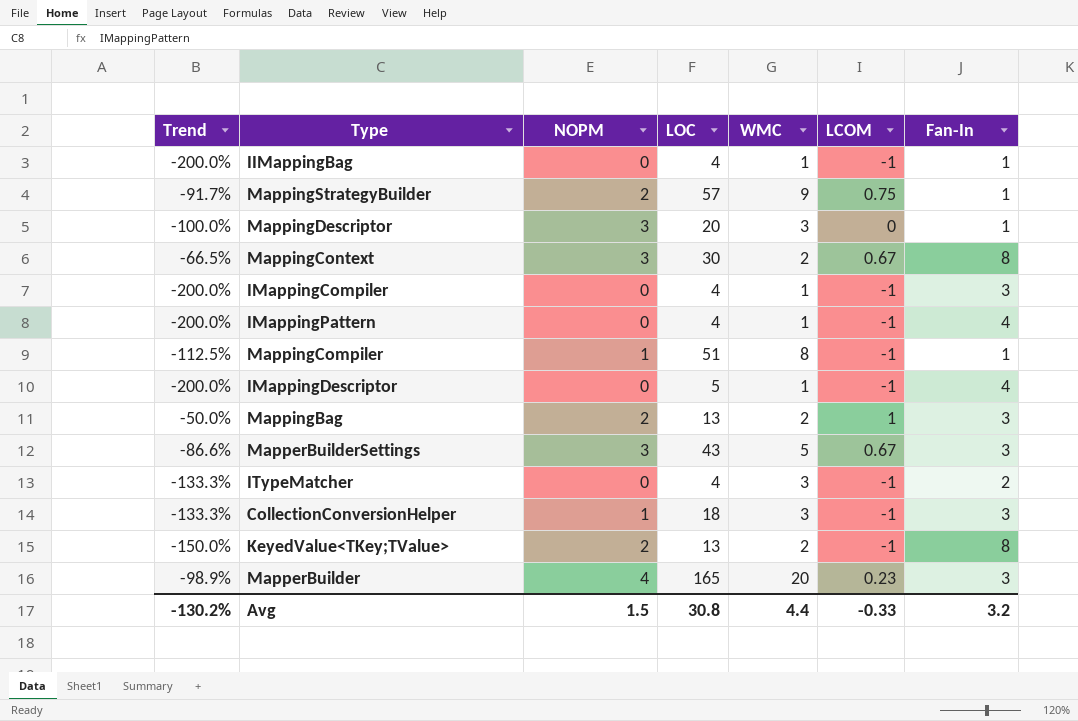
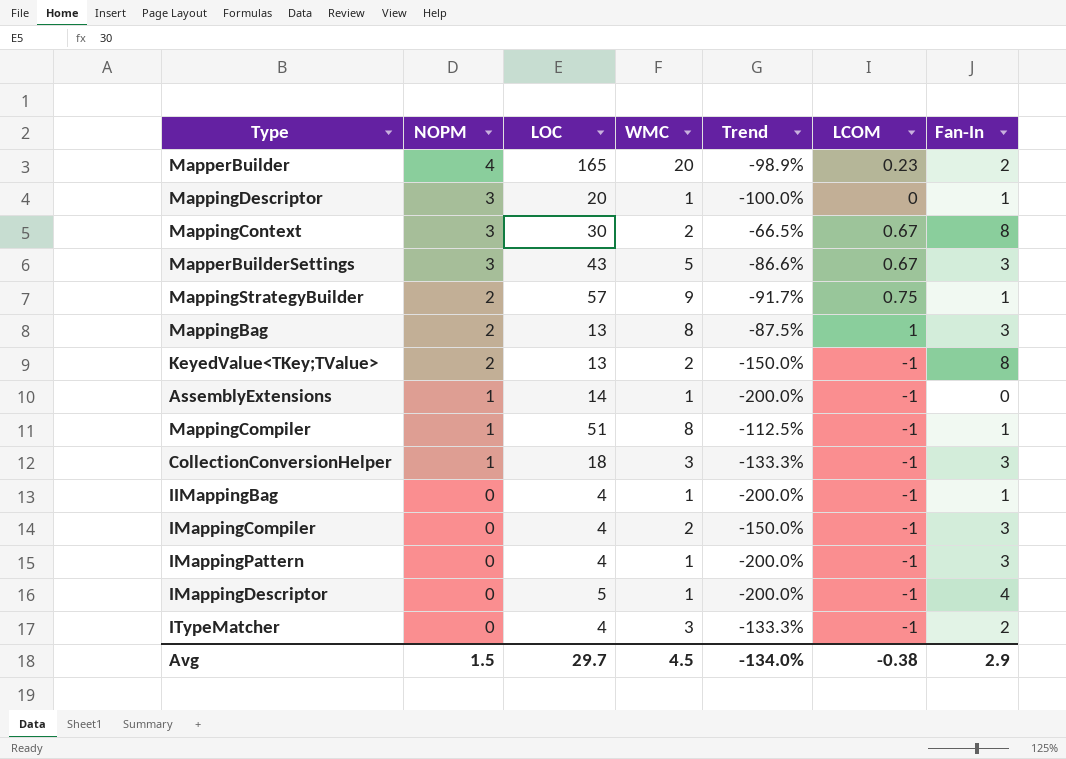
row order: none -> NOPM descending
column Trend | position: 1 -> 5
MapperBuilder | Fan-In: 3 -> 2
MappingDescriptor | WMC: 3 -> 1
MappingBag | WMC: 2 -> 8
MappingBag | Trend: -50.0% -> -87.5%
row AssemblyExtensions: none -> 1 | 14 | 1 | -200.0% | -1 | 0
IMappingCompiler | WMC: 1 -> 2
IMappingCompiler | Trend: -200.0% -> -150.0%
IMappingPattern | Fan-In: 4 -> 3
Avg | LOC: 30.8 -> 29.7
Avg | WMC: 4.4 -> 4.5
Avg | Trend: -130.2% -> -134.0%
Avg | LCOM: -0.33 -> -0.38
Avg | Fan-In: 3.2 -> 2.9

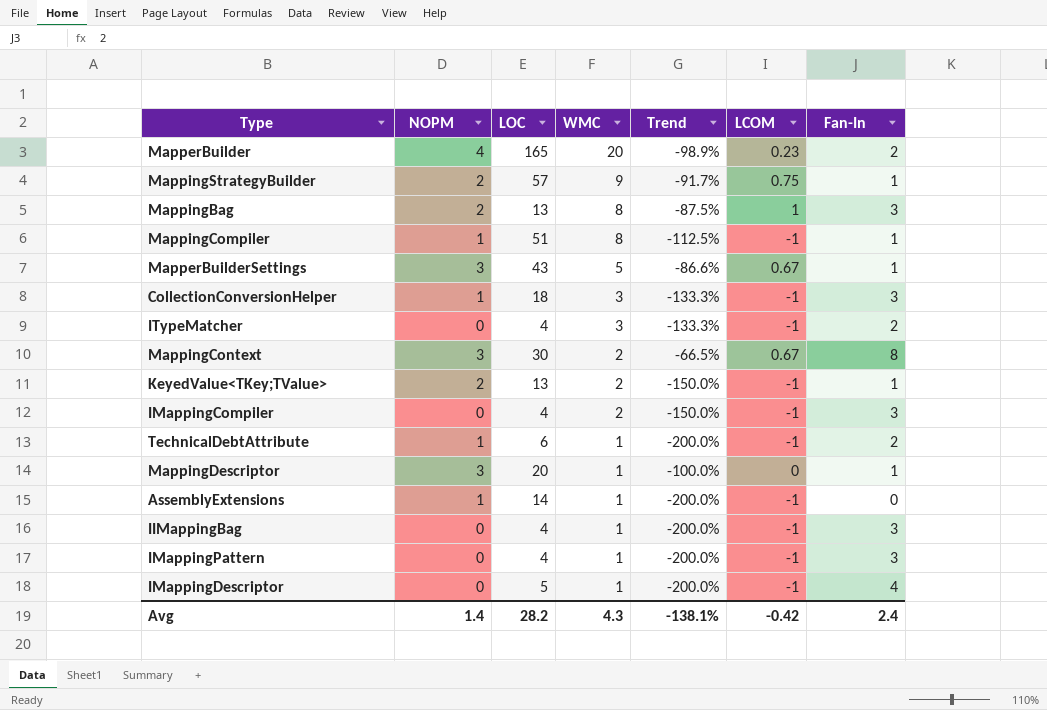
row order: NOPM descending -> WMC descending
MapperBuilderSettings | Fan-In: 3 -> 1
KeyedValue<TKey;TValue> | Fan-In: 8 -> 1
row TechnicalDebtAttribute: none -> 1 | 6 | 1 | -200.0% | -1 | 2
IIMappingBag | Fan-In: 1 -> 3
Avg | NOPM: 1.5 -> 1.4
Avg | LOC: 29.7 -> 28.2
Avg | WMC: 4.5 -> 4.3
Avg | Trend: -134.0% -> -138.1%
Avg | LCOM: -0.38 -> -0.42
Avg | Fan-In: 2.9 -> 2.4

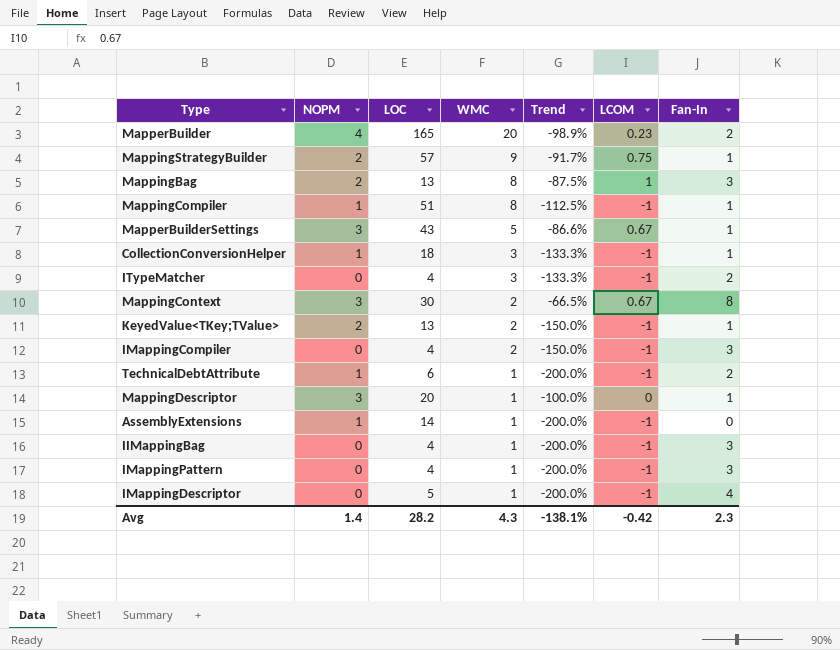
CollectionConversionHelper | Fan-In: 3 -> 1
Avg | Fan-In: 2.4 -> 2.3

